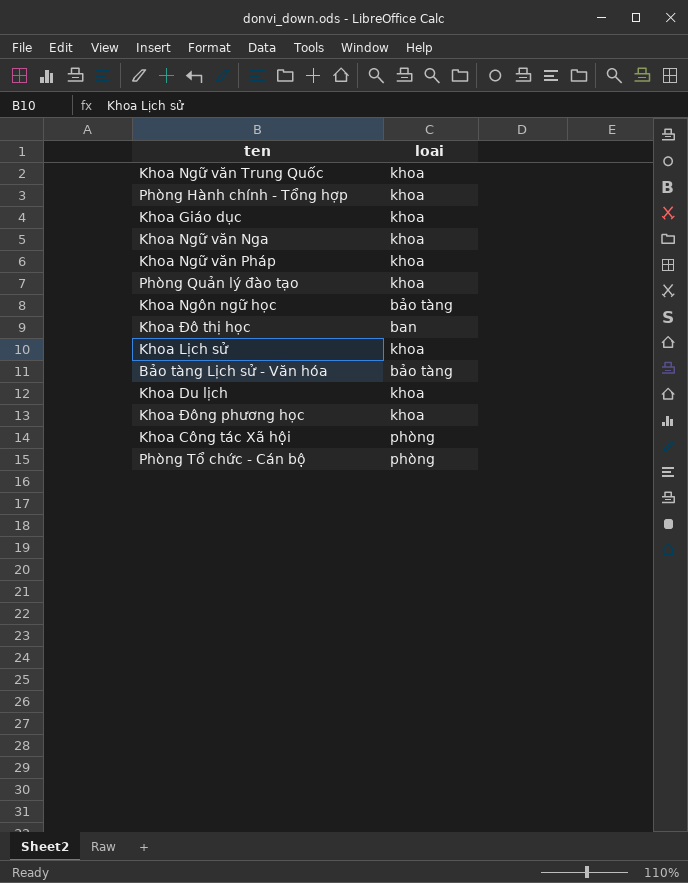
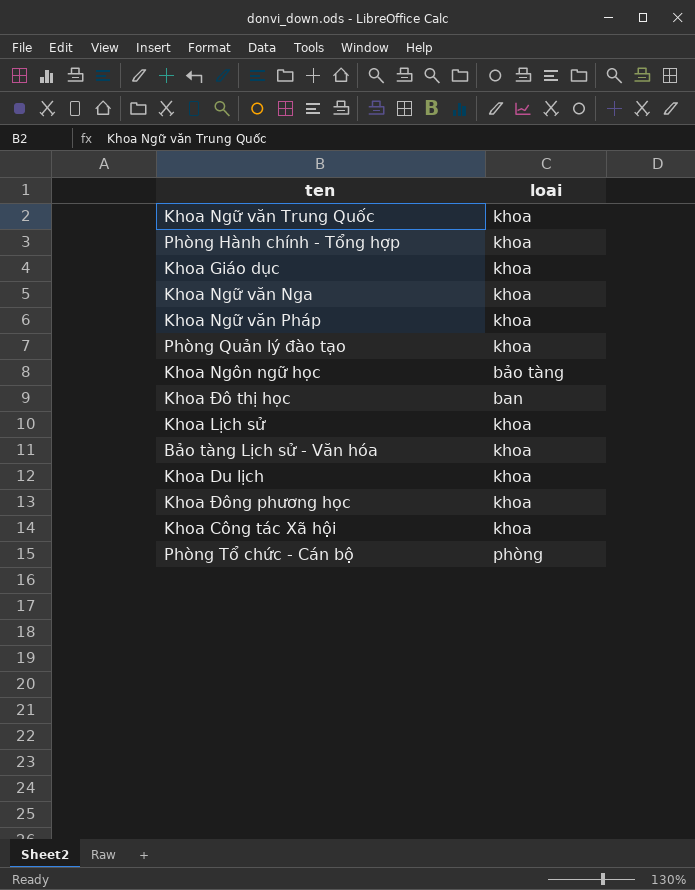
Bảo tàng Lịch sử - Văn hóa | loai: bảo tàng -> khoa
Khoa Công tác Xã hội | loai: phòng -> khoa

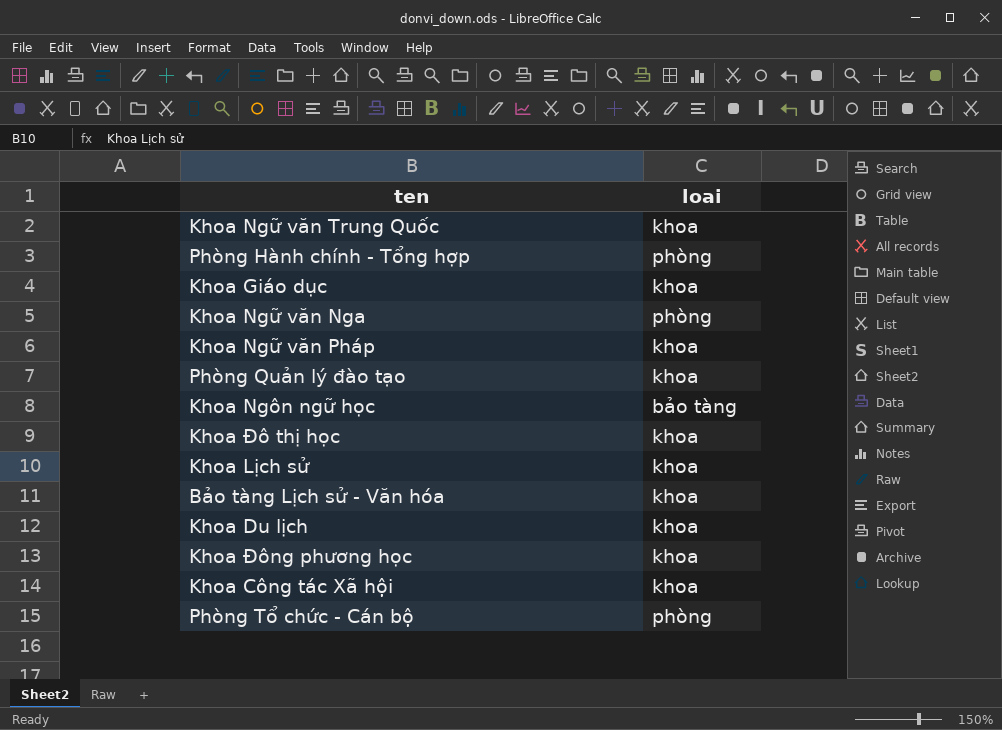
Phòng Hành chính - Tổng hợp | loai: khoa -> phòng
Khoa Ngữ văn Nga | loai: khoa -> phòng
Khoa Đô thị học | loai: ban -> khoa

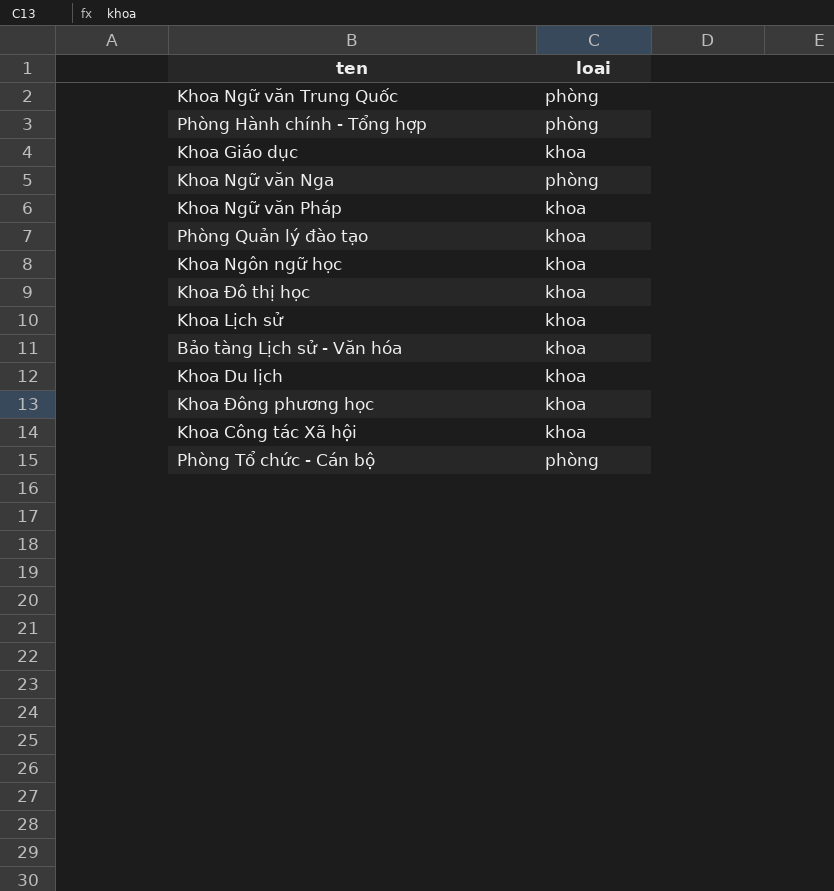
Khoa Ngữ văn Trung Quốc | loai: khoa -> phòng
Khoa Ngôn ngữ học | loai: bảo tàng -> khoa

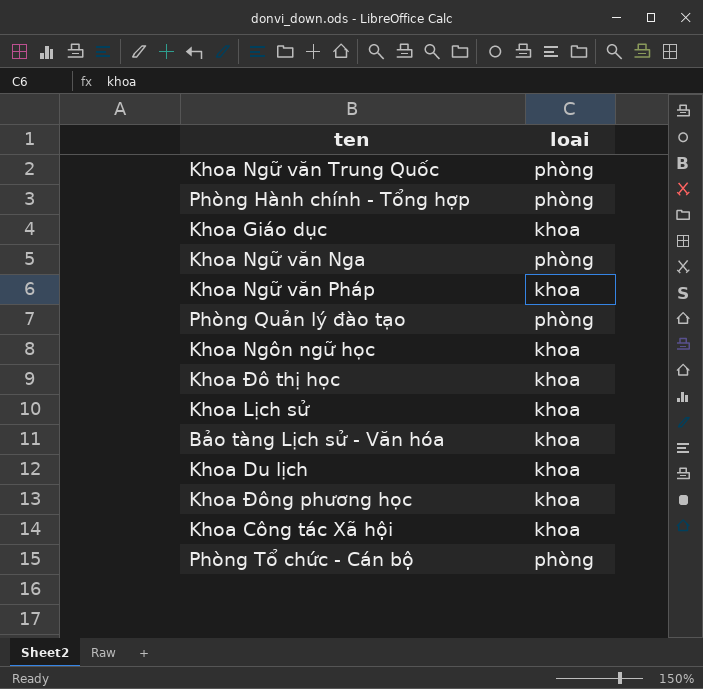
Phòng Quản lý đào tạo | loai: khoa -> phòng

